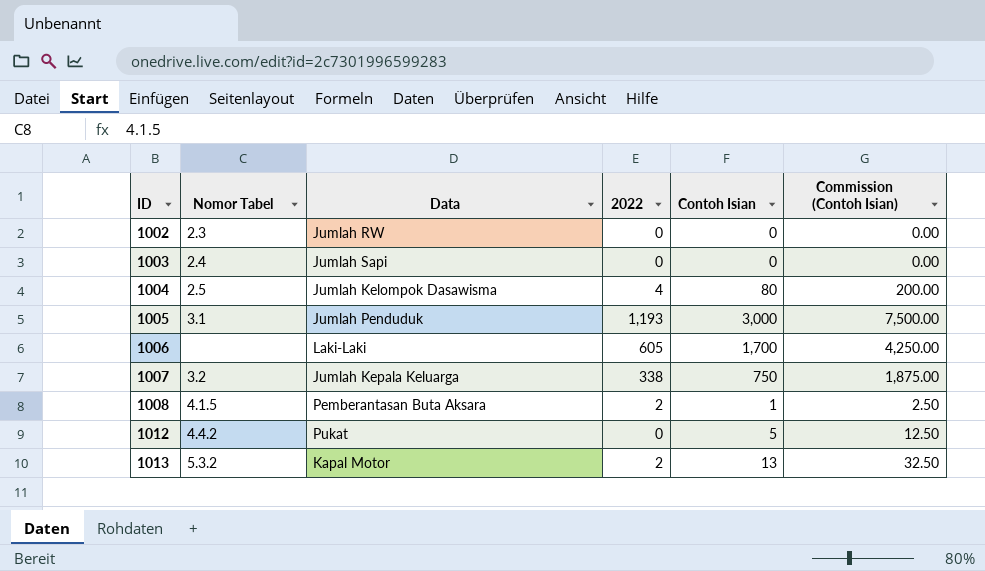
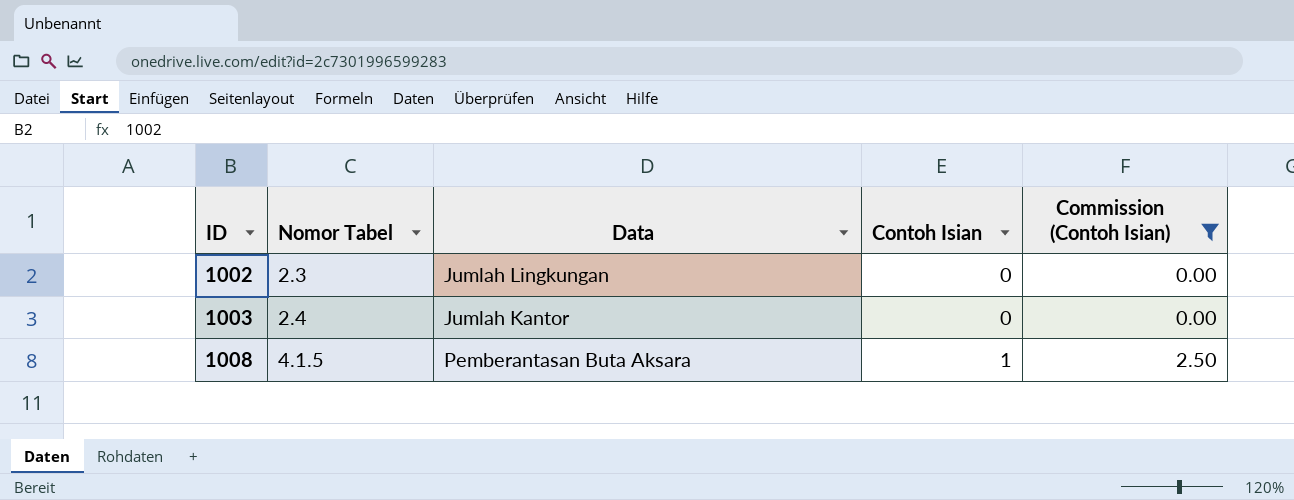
filter: none -> Commission (Contoh Isian) <= 2.50
column 2022 | position: 4 -> none
1002 | Data: Jumlah RW -> Jumlah Lingkungan
1003 | Data: Jumlah Sapi -> Jumlah Kantor

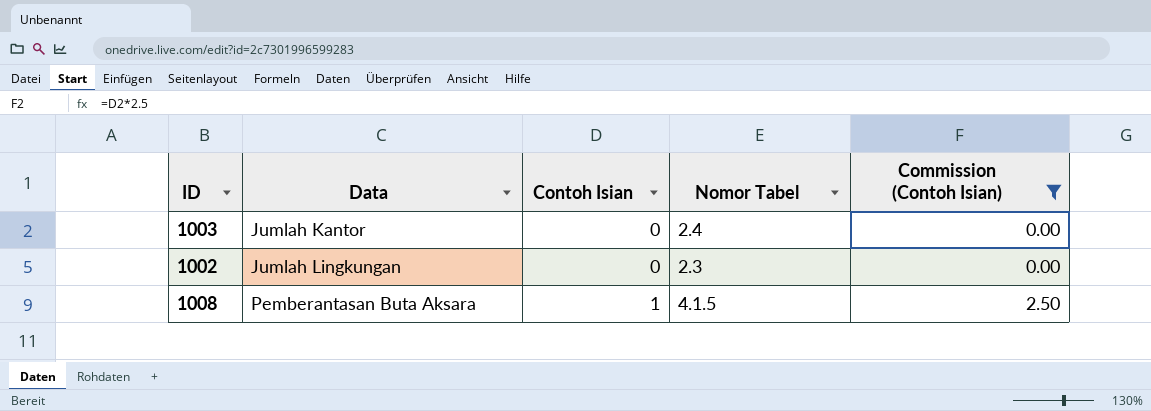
row order: ID ascending -> Data ascending
column Nomor Tabel | position: 2 -> 4

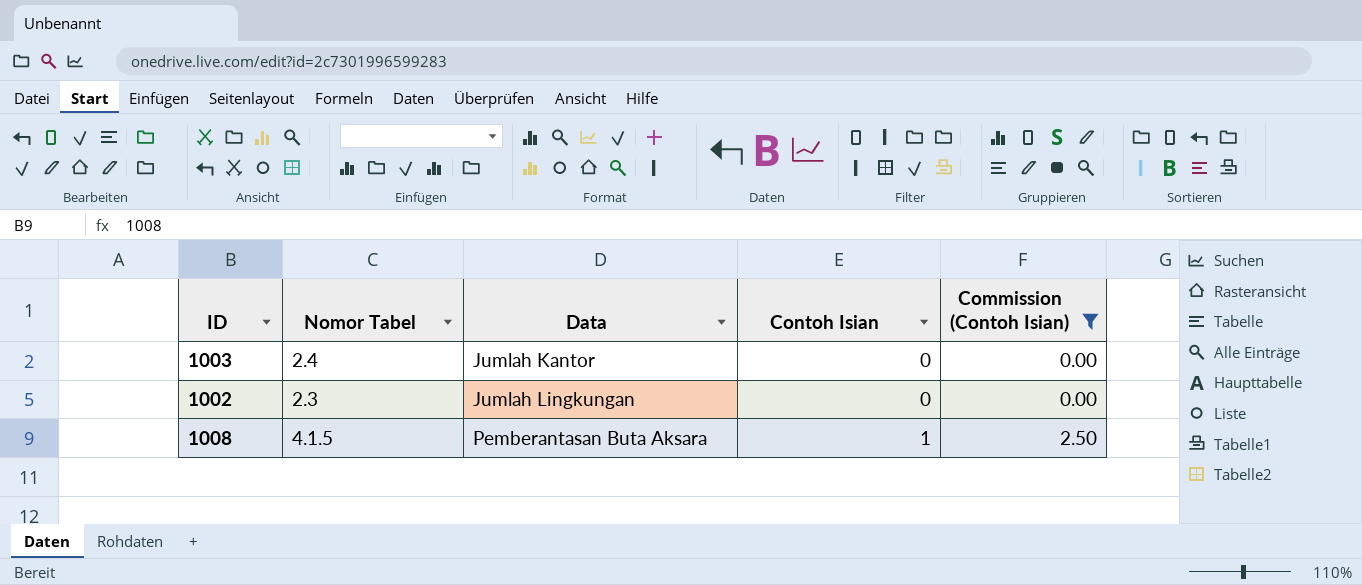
column Nomor Tabel | position: 4 -> 2

